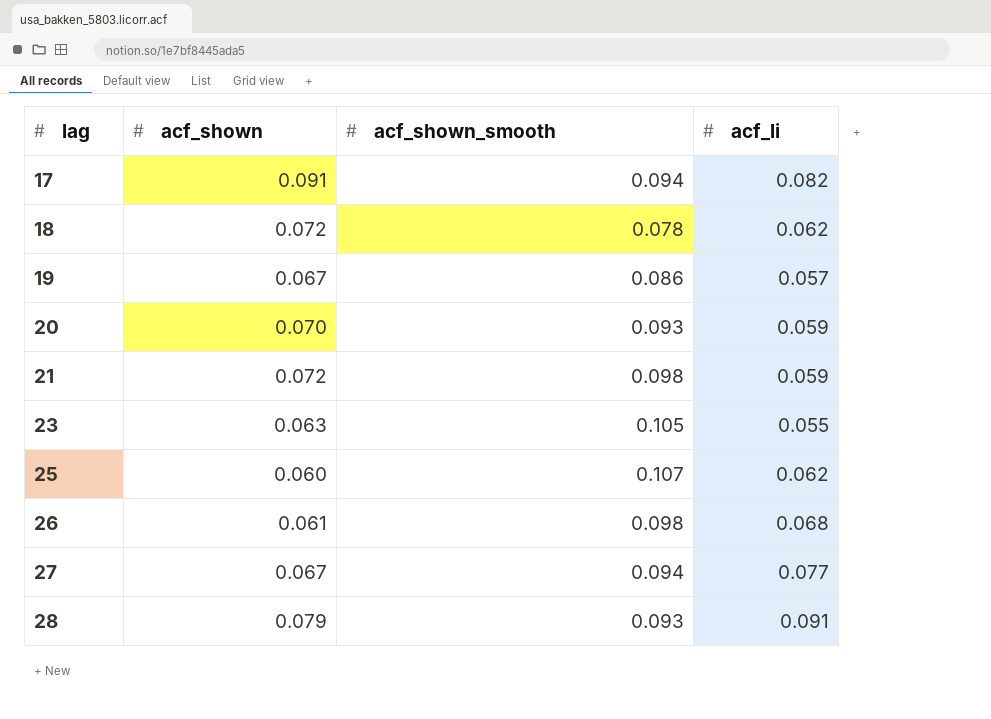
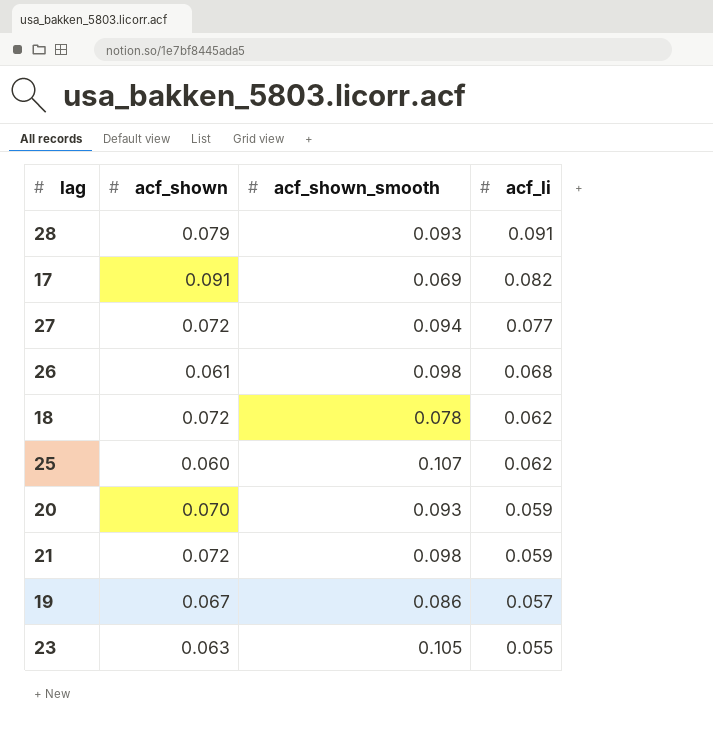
row order: lag ascending -> acf_li descending
17 | acf_shown_smooth: 0.094 -> 0.069
27 | acf_shown: 0.067 -> 0.072

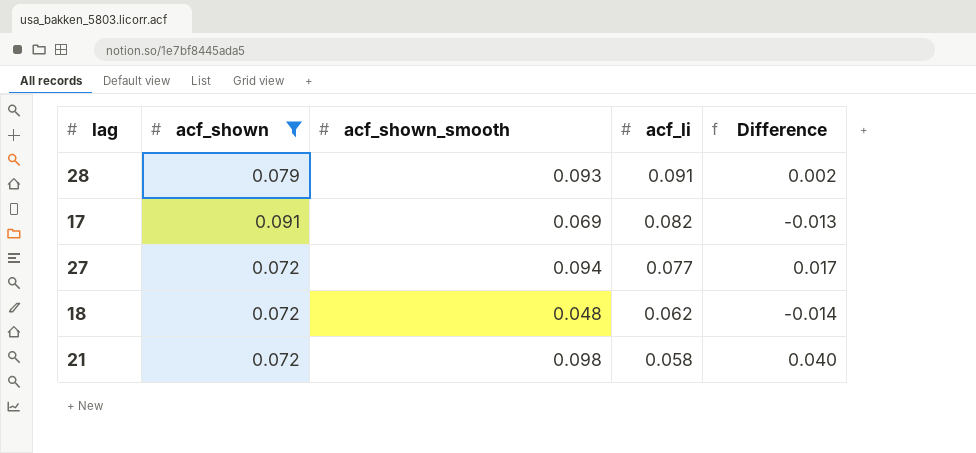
filter: none -> acf_shown >= 0.072
column Difference | formula: none -> [acf_shown_smooth] - [acf_li]
18 | acf_shown_smooth: 0.078 -> 0.048
21 | acf_li: 0.059 -> 0.058

